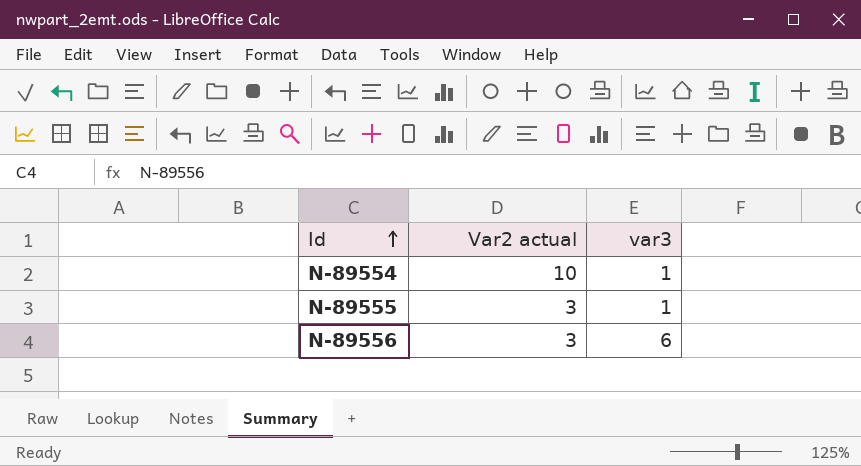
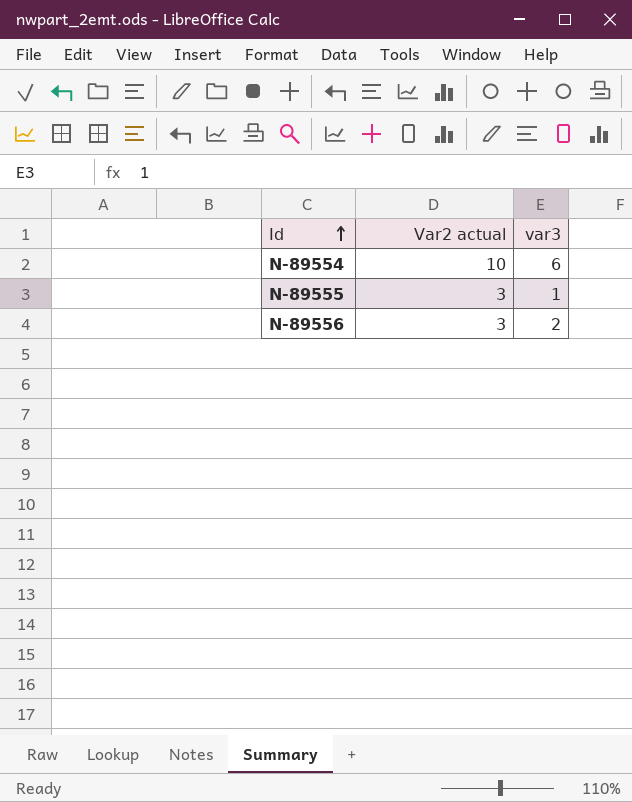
N-89554 | var3: 1 -> 6
N-89556 | var3: 6 -> 2

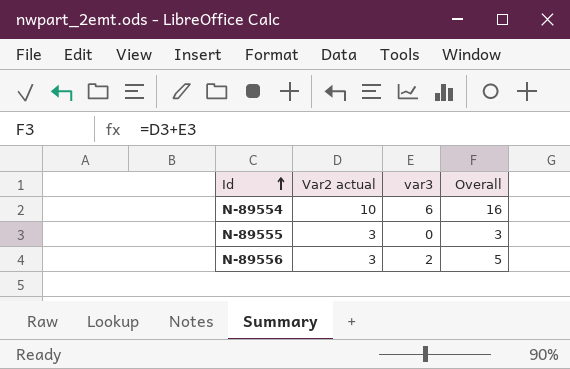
column Overall | formula: none -> [Var2 actual] + [var3]
N-89555 | var3: 1 -> 0

